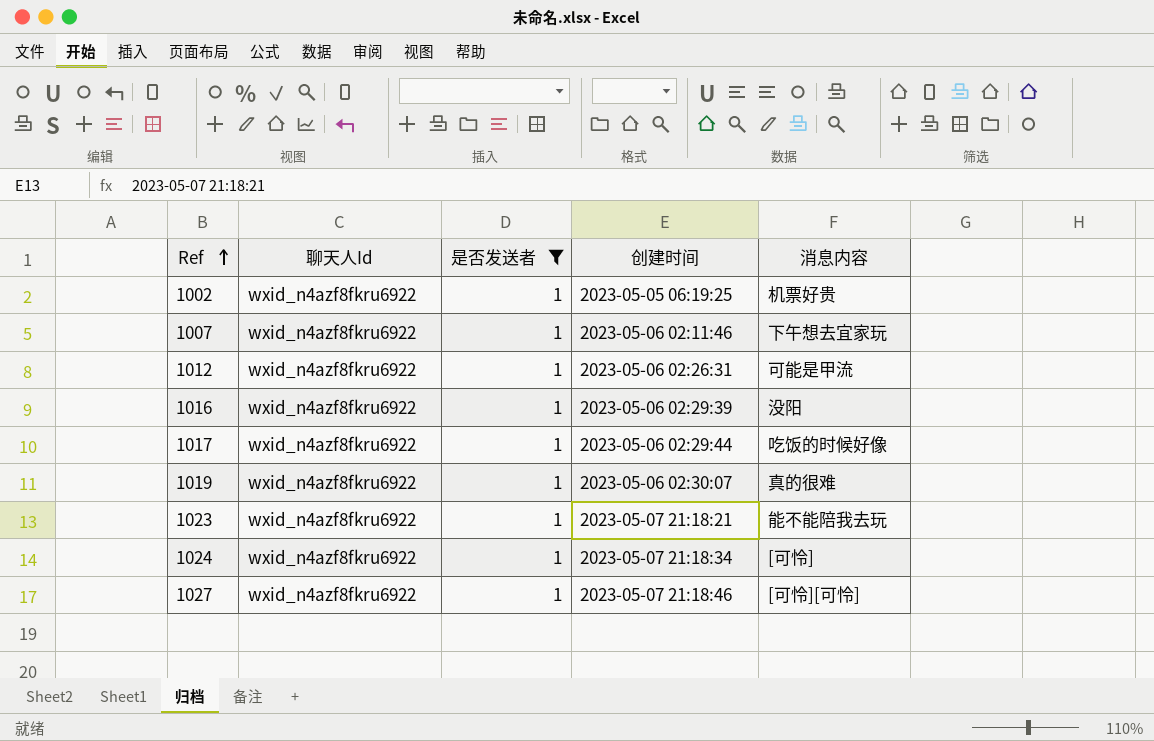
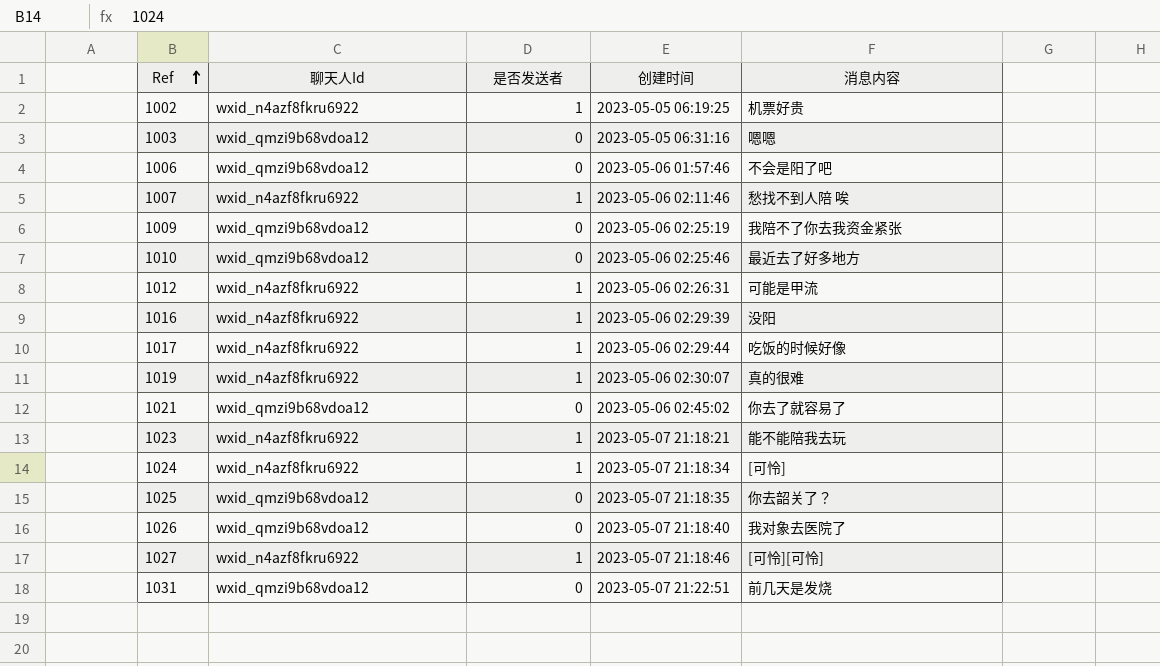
filter: 是否发送者 = 1 -> none
1007 | 消息内容: 下午想去宜家玩 -> 愁找不到人陪 唉

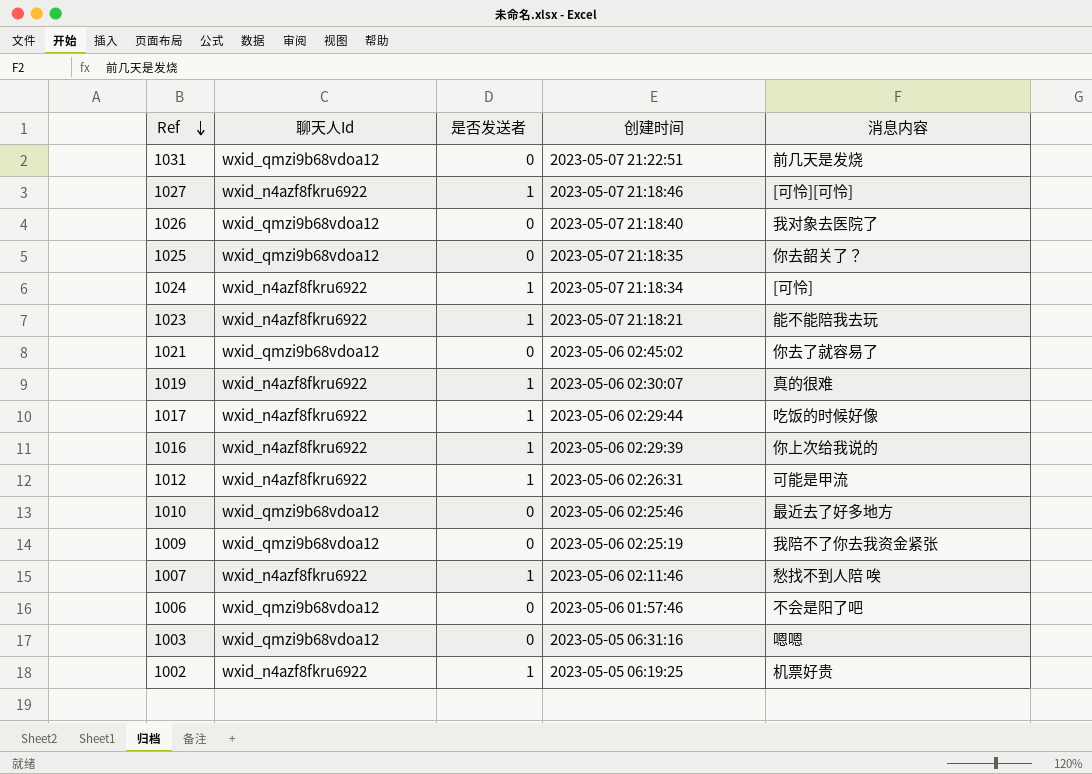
row order: Ref ascending -> Ref descending
1016 | 消息内容: 没阳 -> 你上次给我说的

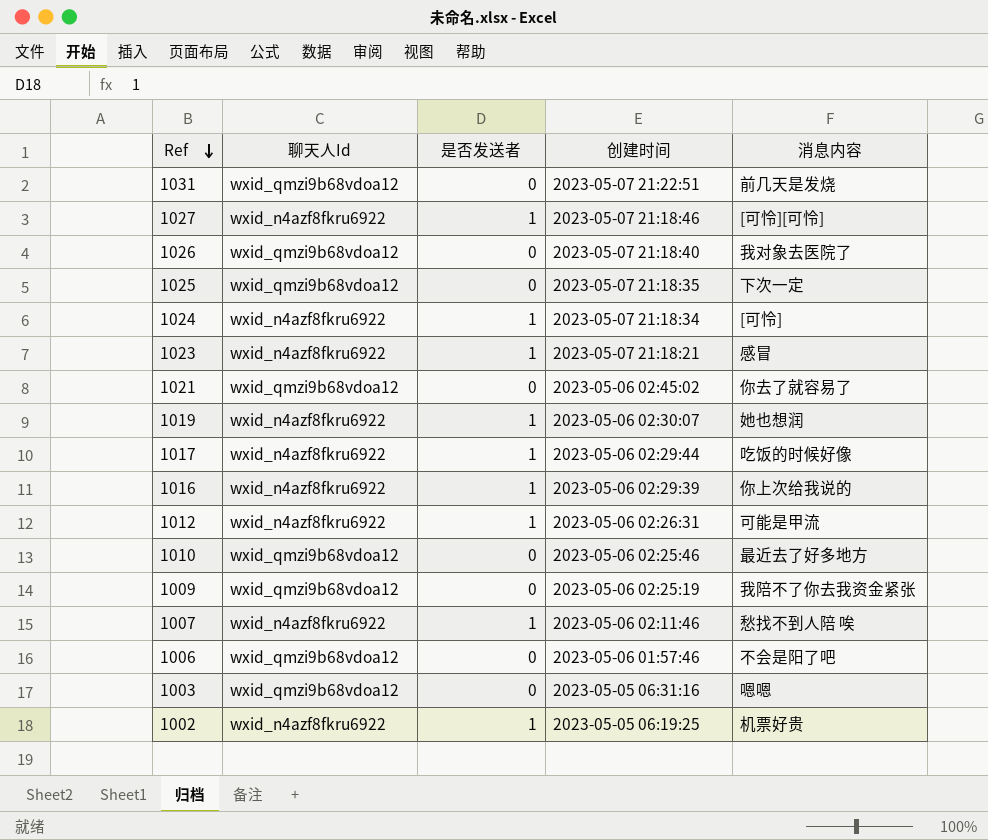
1025 | 消息内容: 你去韶关了？ -> 下次一定
1023 | 消息内容: 能不能陪我去玩 -> 感冒
1019 | 消息内容: 真的很难 -> 她也想润

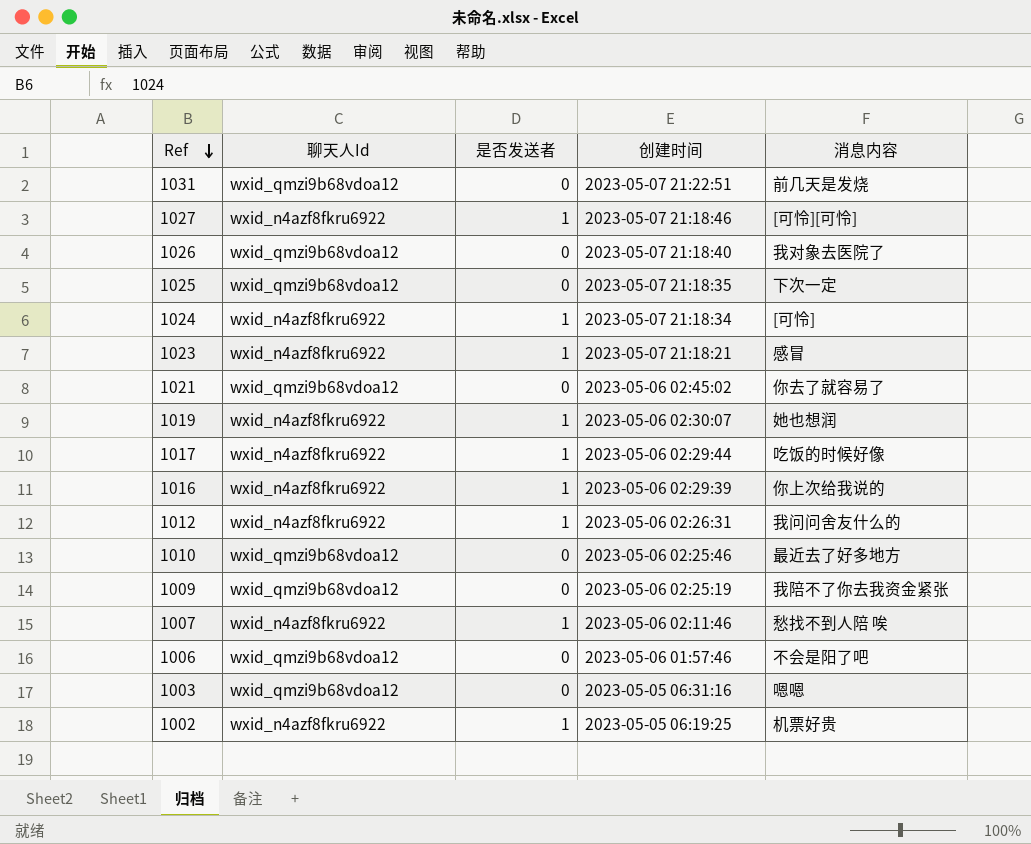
1012 | 消息内容: 可能是甲流 -> 我问问舍友什么的

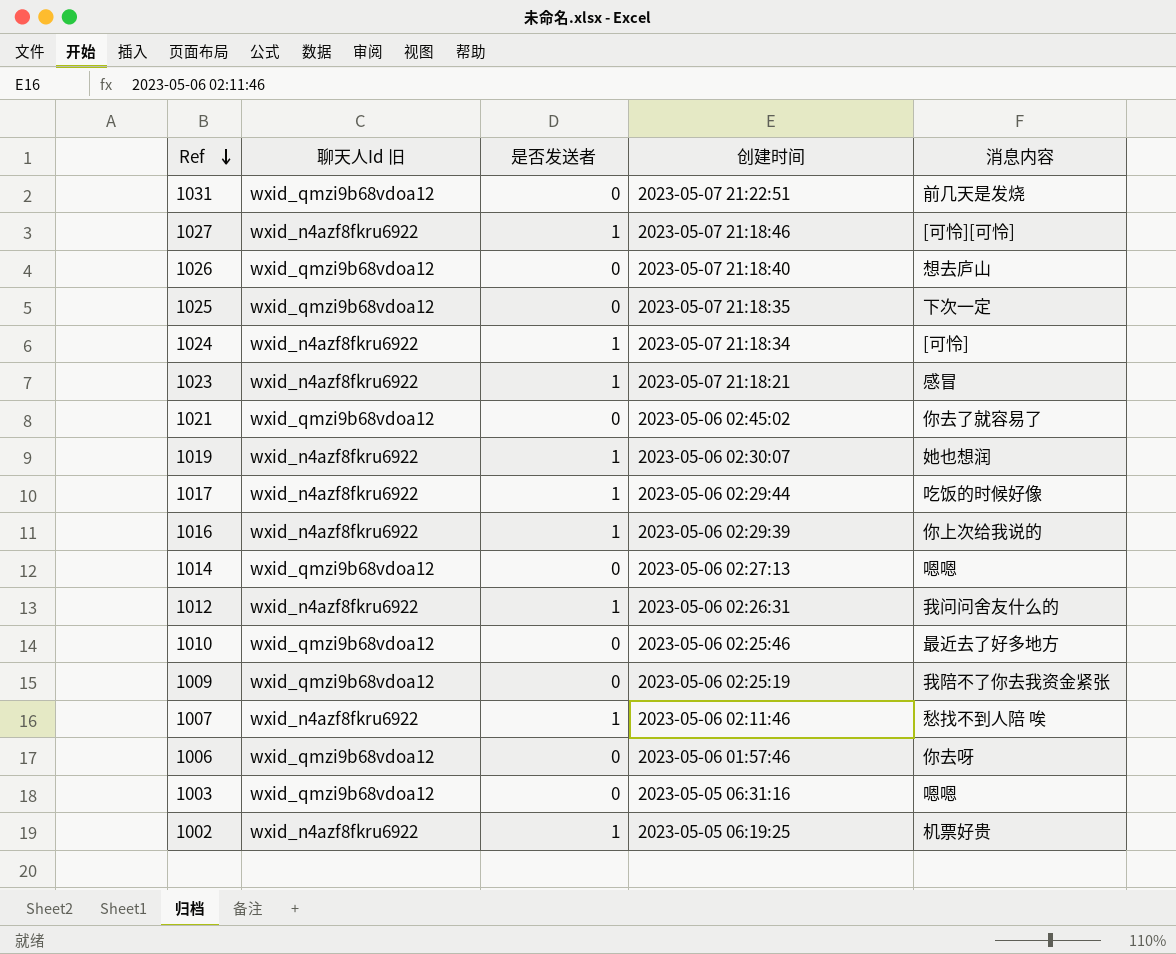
column name: 聊天人Id -> 聊天人Id 旧
1026 | 消息内容: 我对象去医院了 -> 想去庐山
row 1014: none -> wxid_qmzi9b68vdoa12 | 0 | 2023-05-06 02:27:13 | 嗯嗯
1006 | 消息内容: 不会是阳了吧 -> 你去呀

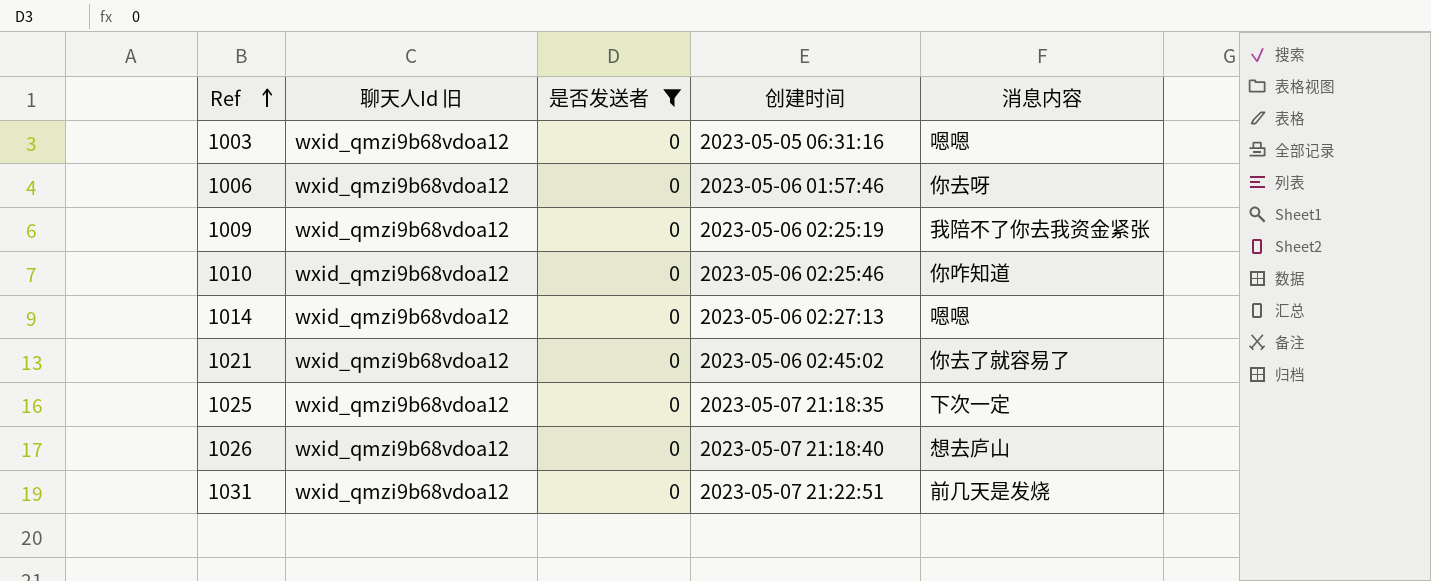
filter: none -> 是否发送者 = 0
row order: Ref descending -> Ref ascending
1010 | 消息内容: 最近去了好多地方 -> 你咋知道

